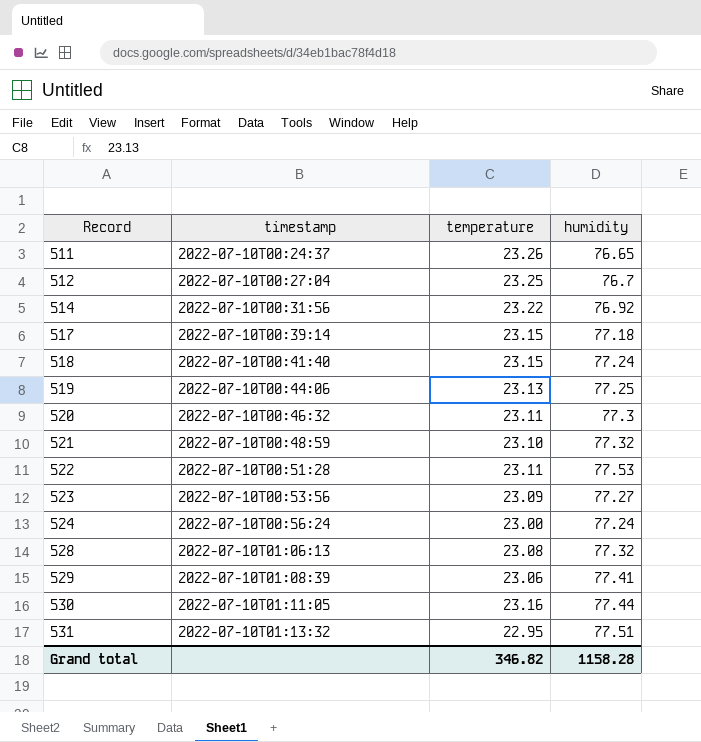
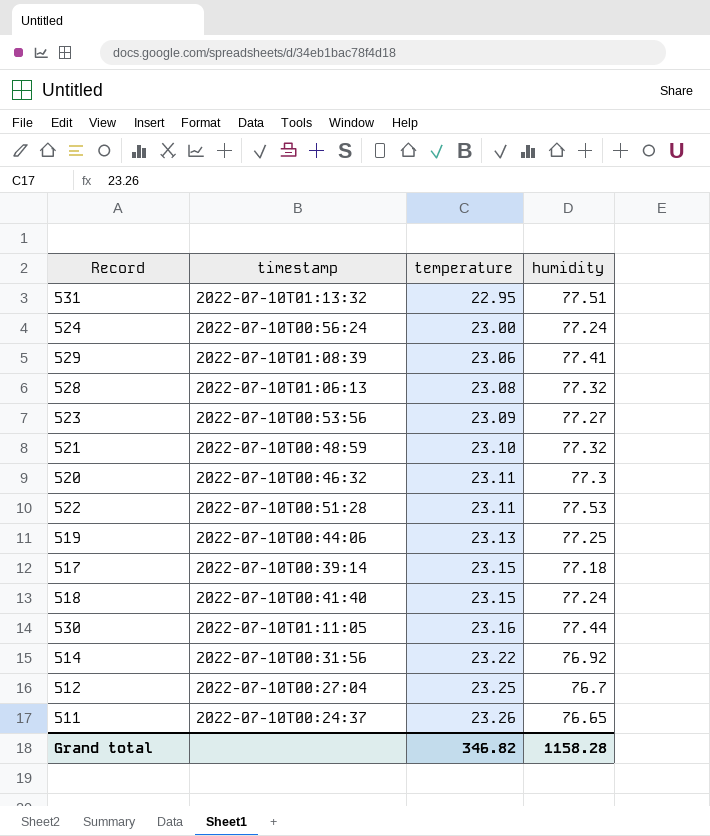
row order: Record ascending -> temperature ascending

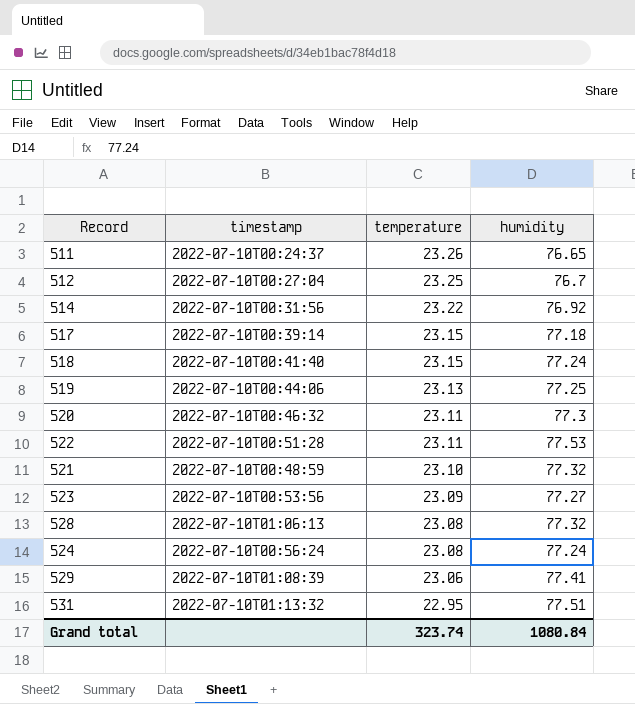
row order: temperature ascending -> temperature descending
row 530: 2022-07-10T01:11:05 | 23.16 | 77.44 -> none
524 | temperature: 23.00 -> 23.08
Grand total | temperature: 346.82 -> 323.74
Grand total | humidity: 1158.28 -> 1080.84

